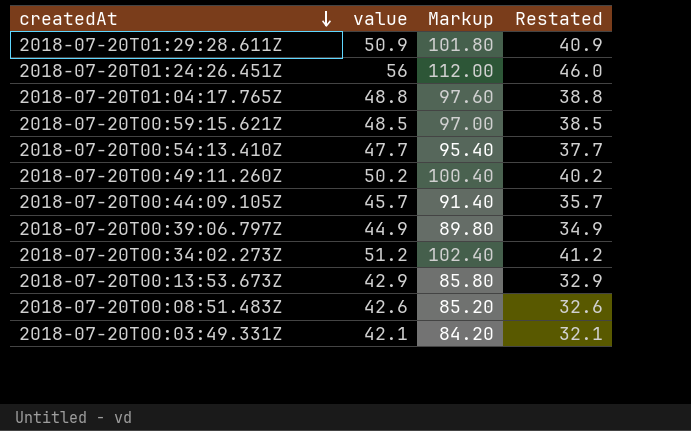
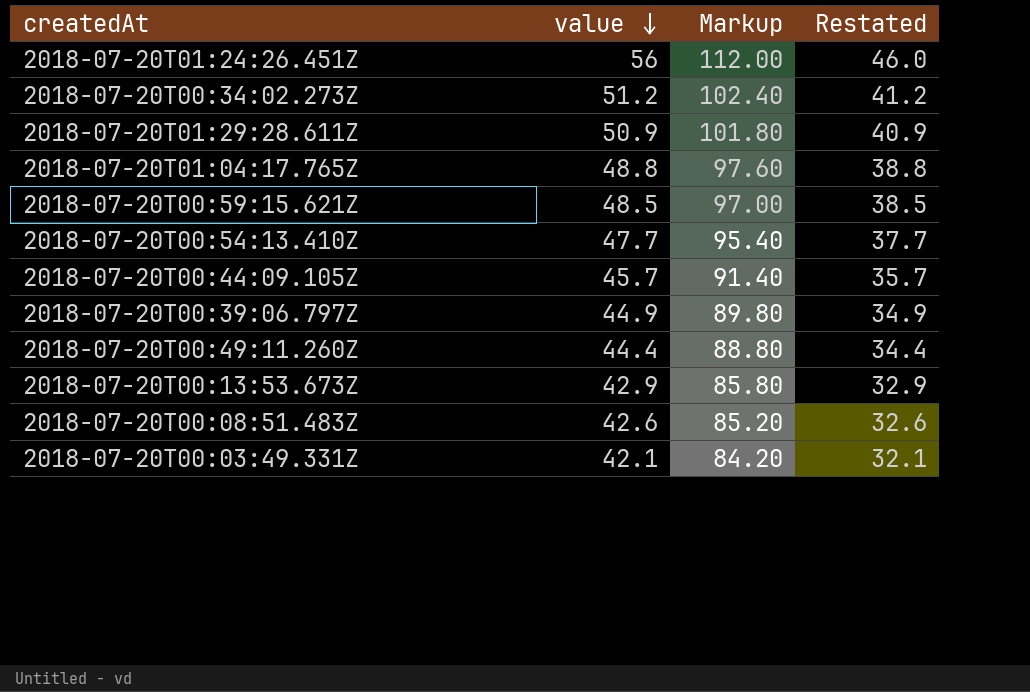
row order: createdAt descending -> value descending
2018-07-20T00:49:11.260Z | value: 50.2 -> 44.4
2018-07-20T00:49:11.260Z | Markup: 100.40 -> 88.80
2018-07-20T00:49:11.260Z | Restated: 40.2 -> 34.4

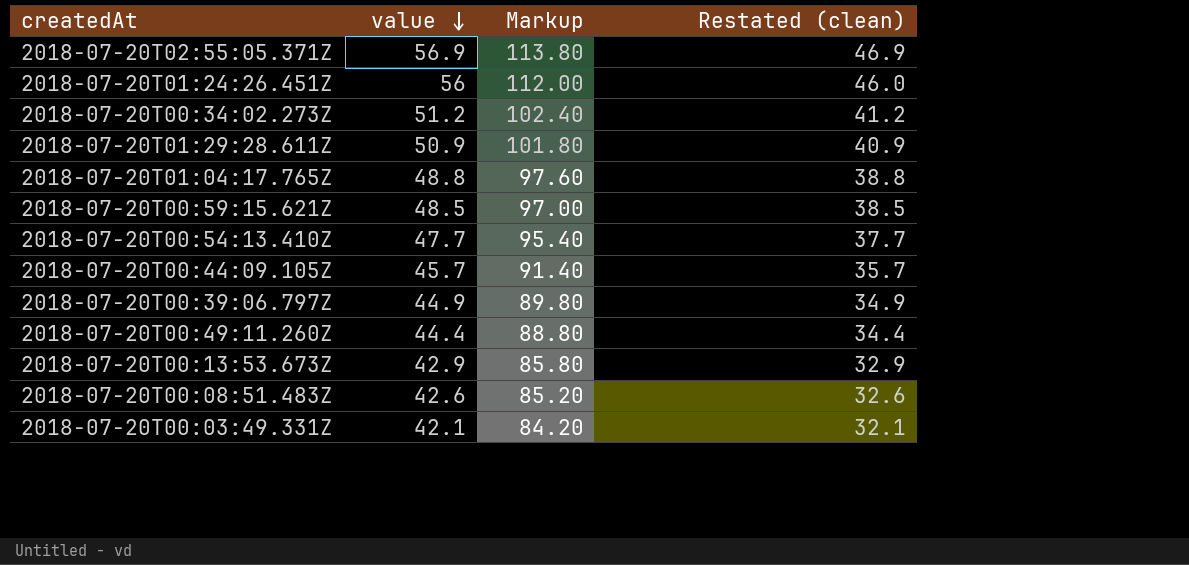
column name: Restated -> Restated (clean)
row 2018-07-20T02:55:05.371Z: none -> 56.9 | 113.80 | 46.9

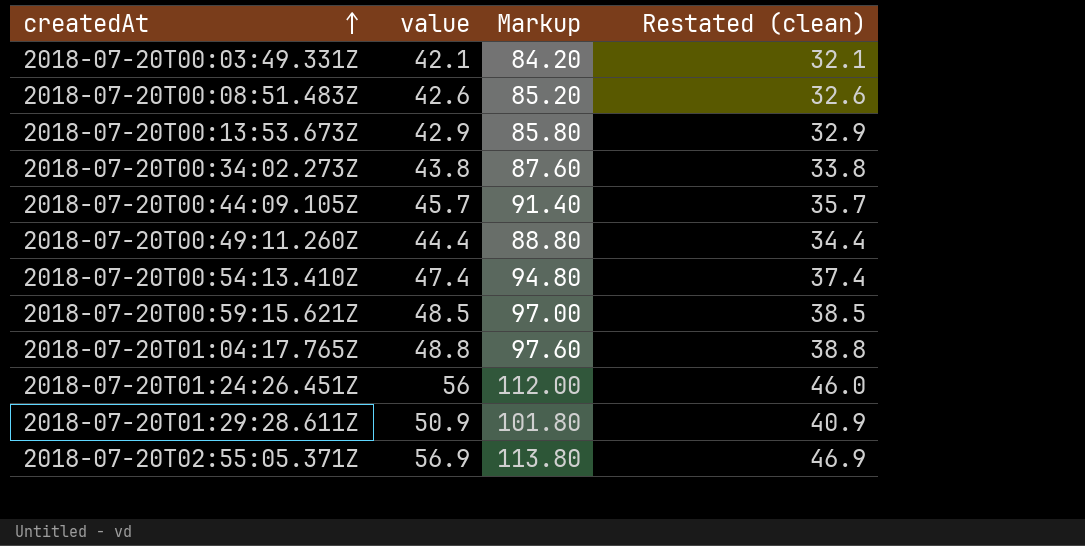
row order: value descending -> createdAt ascending
row 2018-07-20T00:39:06.797Z: 44.9 | 89.80 | 34.9 -> none
2018-07-20T00:34:02.273Z | value: 51.2 -> 43.8
2018-07-20T00:34:02.273Z | Markup: 102.40 -> 87.60
2018-07-20T00:34:02.273Z | Restated (clean): 41.2 -> 33.8
2018-07-20T00:54:13.410Z | value: 47.7 -> 47.4
2018-07-20T00:54:13.410Z | Markup: 95.40 -> 94.80
2018-07-20T00:54:13.410Z | Restated (clean): 37.7 -> 37.4

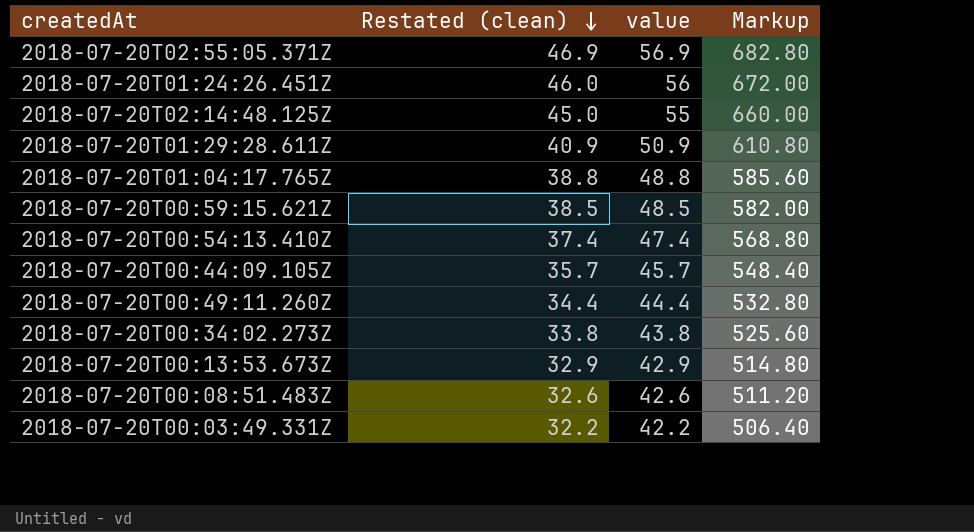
row order: createdAt ascending -> Restated (clean) descending
column Restated (clean) | position: 4 -> 2
column Markup | formula: [value] * 2 -> [value] * 12
row 2018-07-20T02:14:48.125Z: none -> 45.0 | 55 | 660.00
2018-07-20T00:03:49.331Z | Restated (clean): 32.1 -> 32.2
2018-07-20T00:03:49.331Z | value: 42.1 -> 42.2

